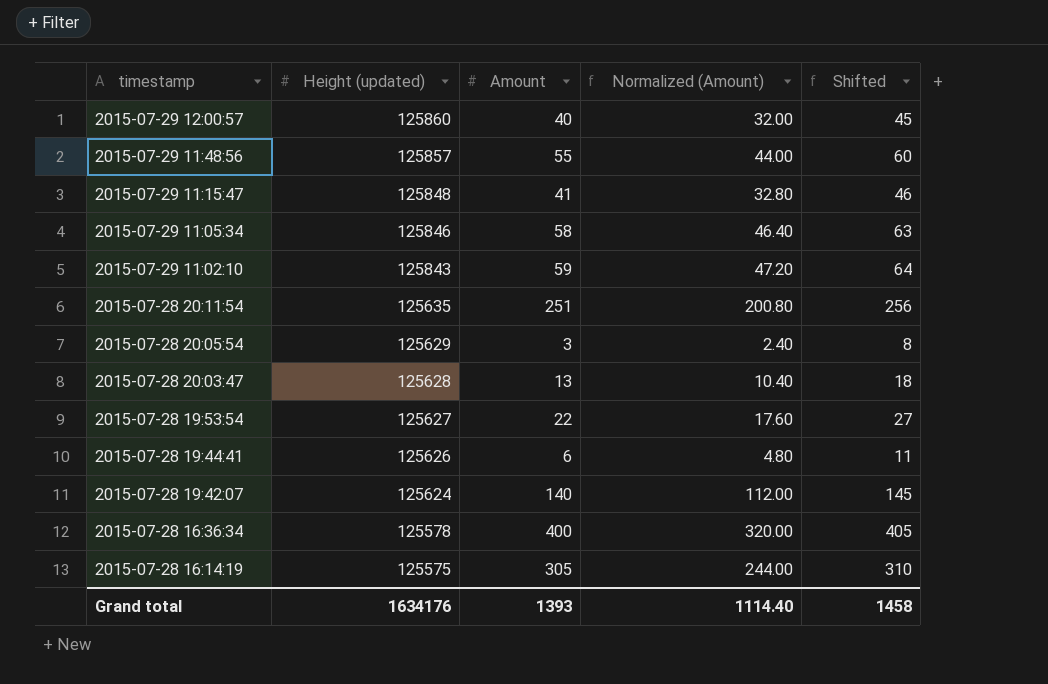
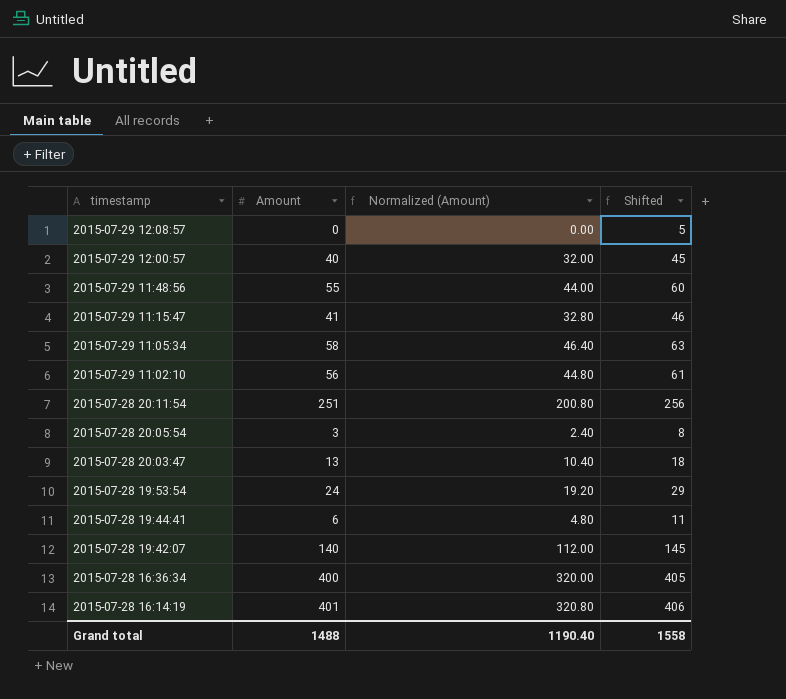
column Height (updated) | position: 2 -> none
row 2015-07-29 12:08:57: none -> 0 | 0.00 | 5
2015-07-29 11:02:10 | Amount: 59 -> 56
2015-07-29 11:02:10 | Normalized (Amount): 47.20 -> 44.80
2015-07-29 11:02:10 | Shifted: 64 -> 61
2015-07-28 19:53:54 | Amount: 22 -> 24
2015-07-28 19:53:54 | Normalized (Amount): 17.60 -> 19.20
2015-07-28 19:53:54 | Shifted: 27 -> 29
2015-07-28 16:14:19 | Amount: 305 -> 401
2015-07-28 16:14:19 | Normalized (Amount): 244.00 -> 320.80
2015-07-28 16:14:19 | Shifted: 310 -> 406
Grand total | Amount: 1393 -> 1488
Grand total | Normalized (Amount): 1114.40 -> 1190.40
Grand total | Shifted: 1458 -> 1558

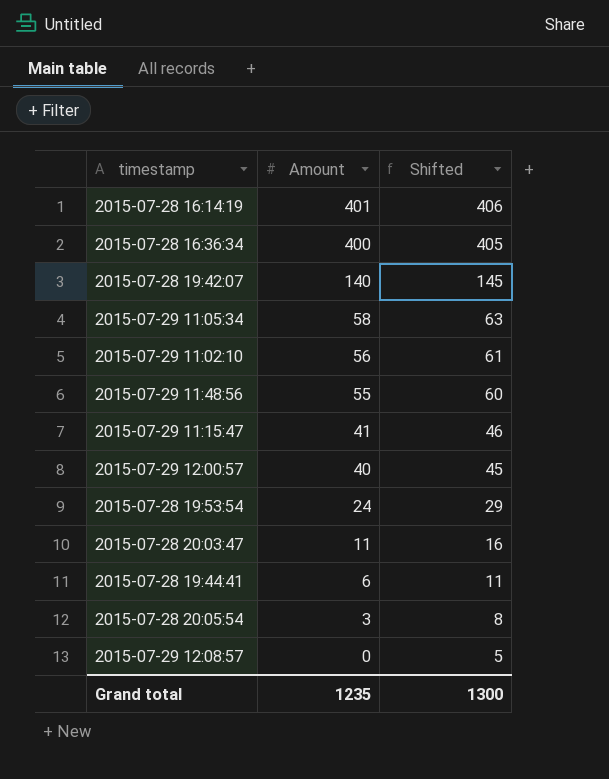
row order: timestamp descending -> Amount descending
column Normalized (Amount) | formula: [Amount] * 0.8 -> none
row 2015-07-28 20:11:54: 251 | 200.80 | 256 -> none
2015-07-28 20:03:47 | Amount: 13 -> 11
2015-07-28 20:03:47 | Shifted: 18 -> 16
Grand total | Amount: 1488 -> 1235
Grand total | Shifted: 1558 -> 1300

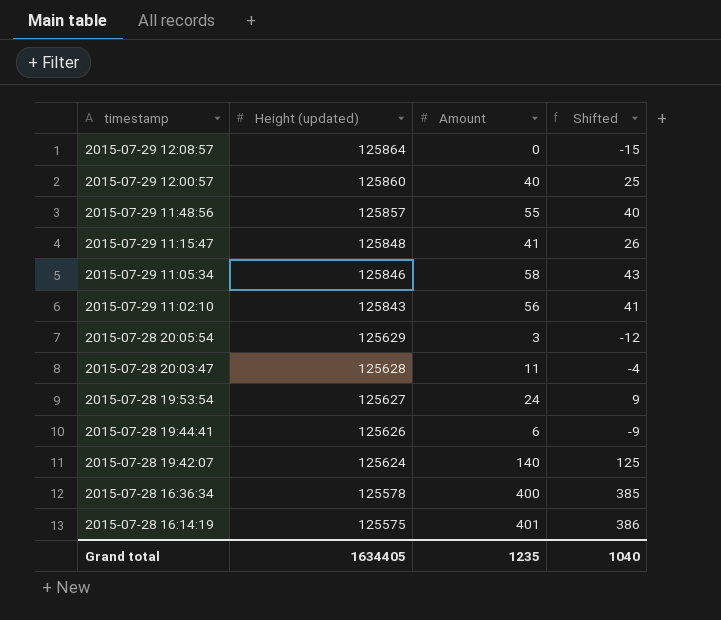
row order: Amount descending -> timestamp descending
column Height (updated) | position: none -> 2
column Shifted | formula: [Amount] + 5 -> [Amount] - 15
Grand total | Shifted: 1300 -> 1040

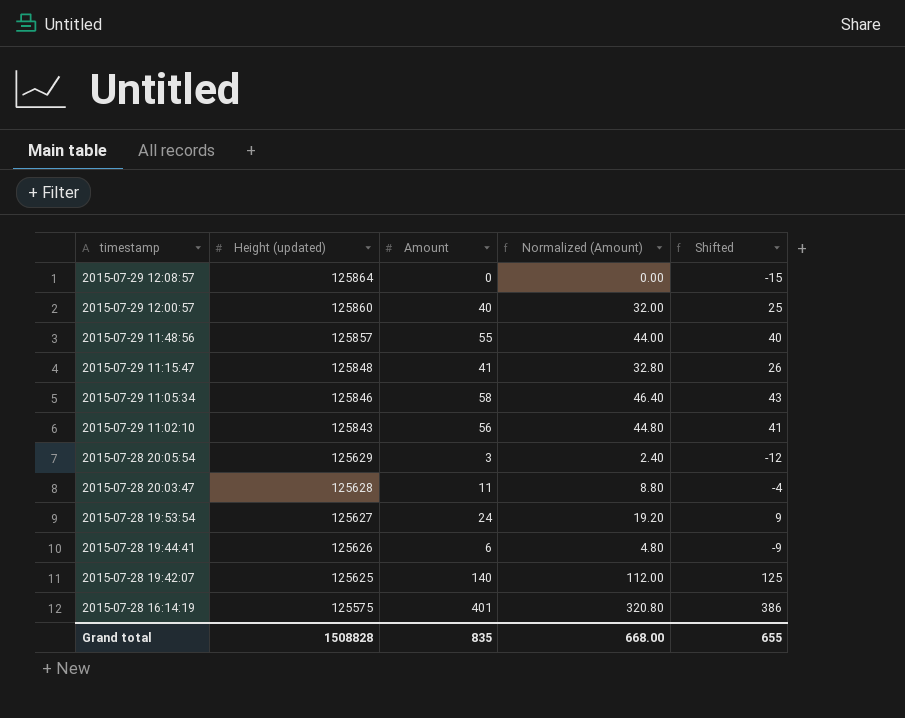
column Normalized (Amount) | formula: none -> [Amount] * 0.8
row 2015-07-28 16:36:34: 125578 | 400 | 385 -> none
2015-07-28 19:42:07 | Height (updated): 125624 -> 125625
Grand total | Height (updated): 1634405 -> 1508828
Grand total | Amount: 1235 -> 835
Grand total | Shifted: 1040 -> 655

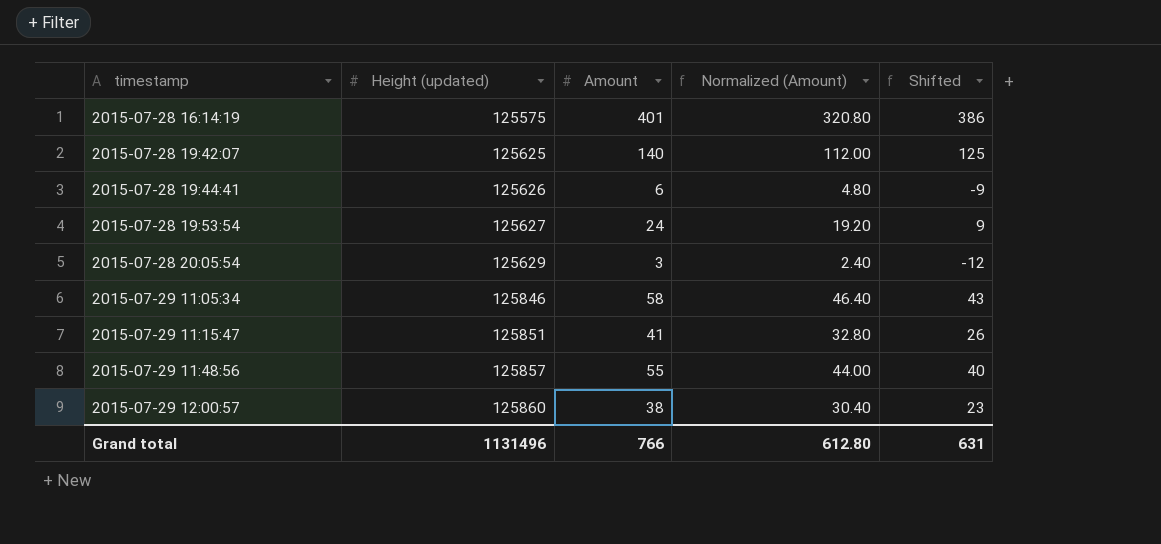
row order: timestamp descending -> timestamp ascending
row 2015-07-29 12:08:57: 125864 | 0 | 0.00 | -15 -> none
row 2015-07-29 11:02:10: 125843 | 56 | 44.80 | 41 -> none
row 2015-07-28 20:03:47: 125628 | 11 | 8.80 | -4 -> none
2015-07-29 11:15:47 | Height (updated): 125848 -> 125851
2015-07-29 12:00:57 | Amount: 40 -> 38
2015-07-29 12:00:57 | Normalized (Amount): 32.00 -> 30.40
2015-07-29 12:00:57 | Shifted: 25 -> 23
Grand total | Height (updated): 1508828 -> 1131496
Grand total | Amount: 835 -> 766
Grand total | Normalized (Amount): 668.00 -> 612.80
Grand total | Shifted: 655 -> 631

